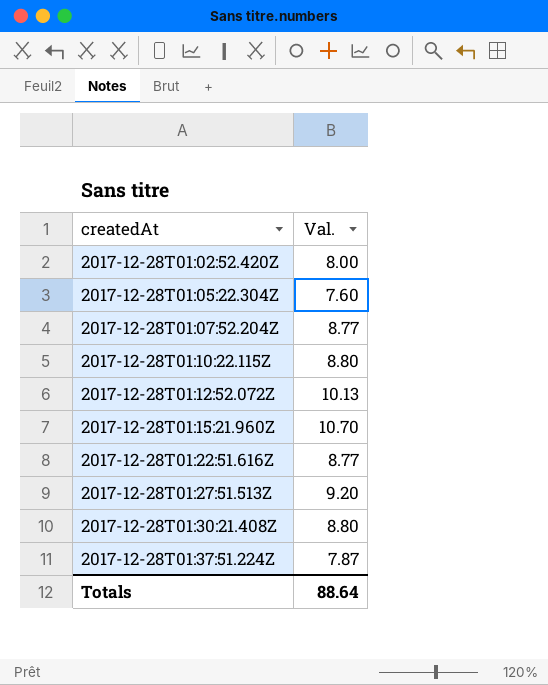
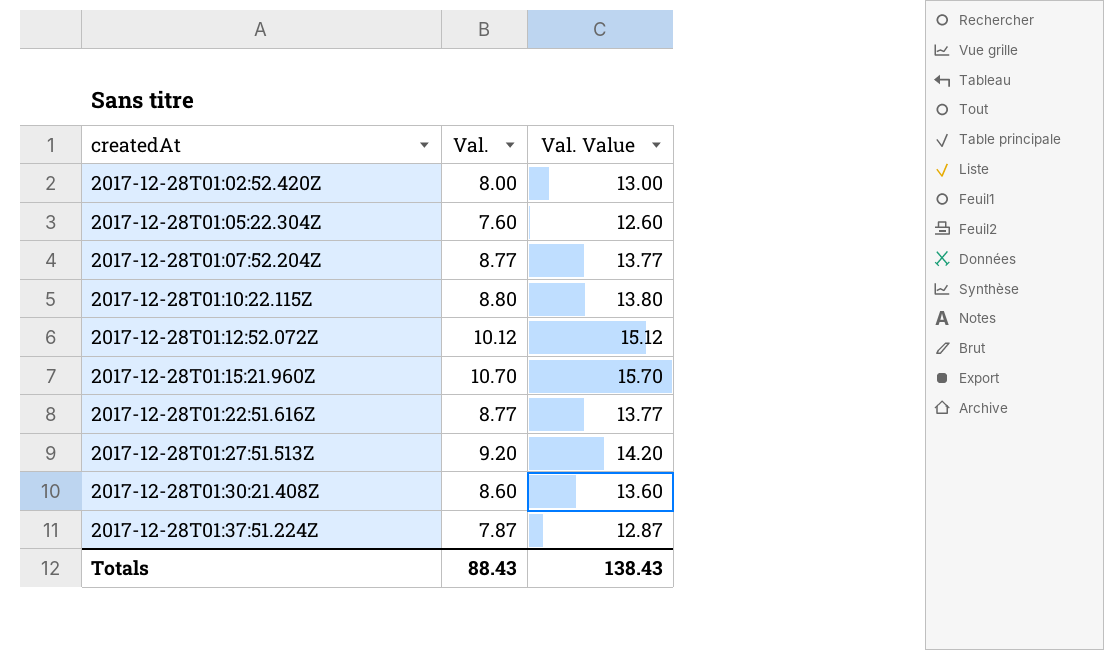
column Val. Value | formula: none -> [Val.] + 5
2017-12-28T01:12:52.072Z | Val.: 10.13 -> 10.12
2017-12-28T01:30:21.408Z | Val.: 8.80 -> 8.60
Totals | Val.: 88.64 -> 88.43

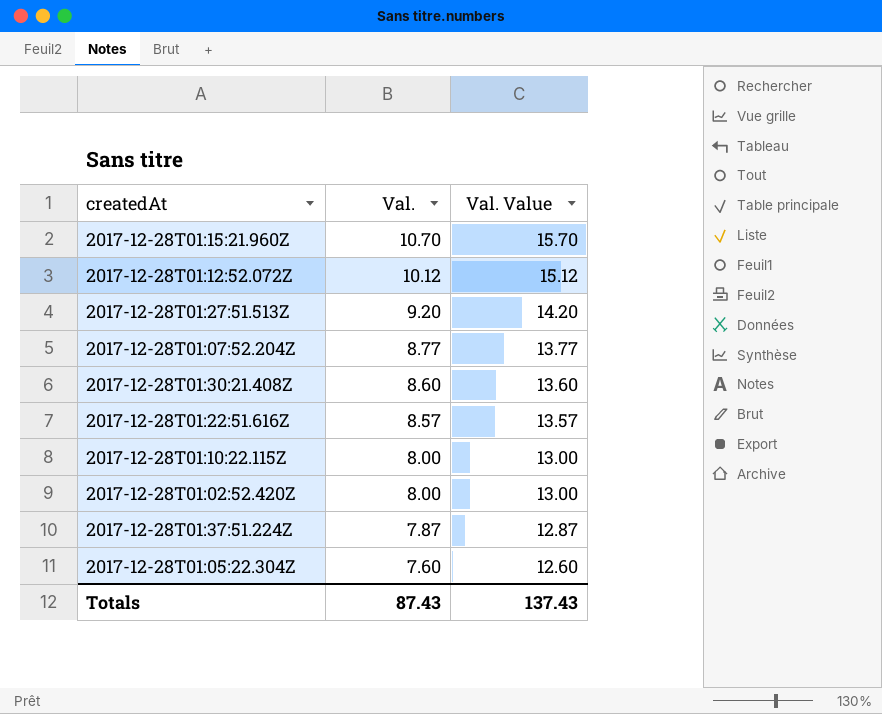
row order: createdAt ascending -> Val. descending
2017-12-28T01:22:51.616Z | Val.: 8.77 -> 8.57
2017-12-28T01:22:51.616Z | Val. Value: 13.77 -> 13.57
2017-12-28T01:10:22.115Z | Val.: 8.80 -> 8.00
2017-12-28T01:10:22.115Z | Val. Value: 13.80 -> 13.00
Totals | Val.: 88.43 -> 87.43
Totals | Val. Value: 138.43 -> 137.43

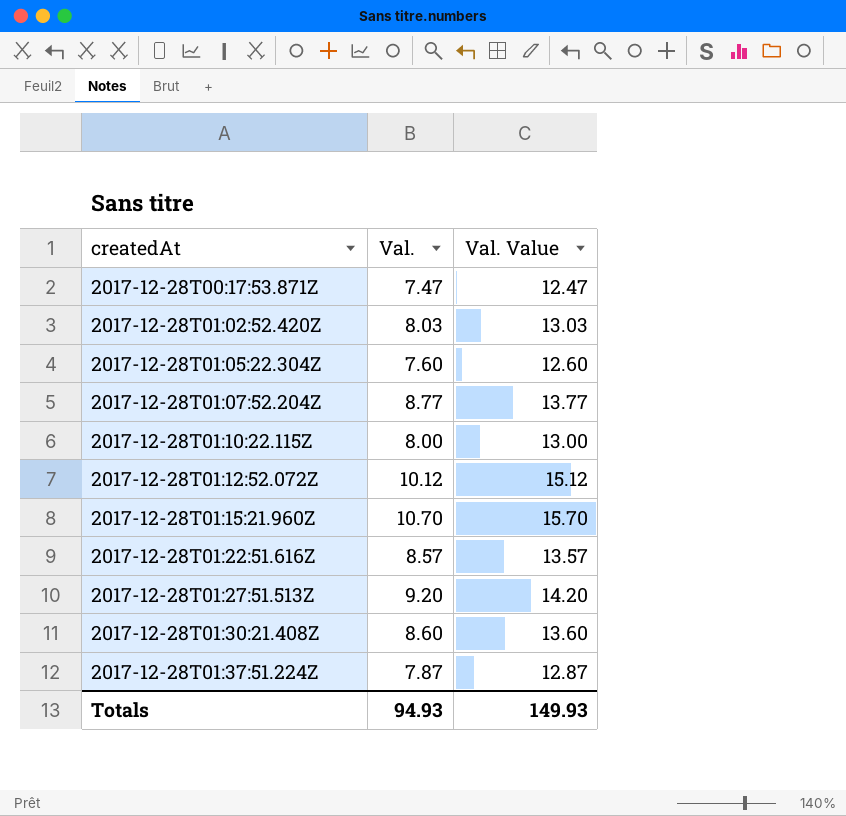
row order: Val. descending -> createdAt ascending
row 2017-12-28T00:17:53.871Z: none -> 7.47 | 12.47
2017-12-28T01:02:52.420Z | Val.: 8.00 -> 8.03
2017-12-28T01:02:52.420Z | Val. Value: 13.00 -> 13.03
Totals | Val.: 87.43 -> 94.93
Totals | Val. Value: 137.43 -> 149.93

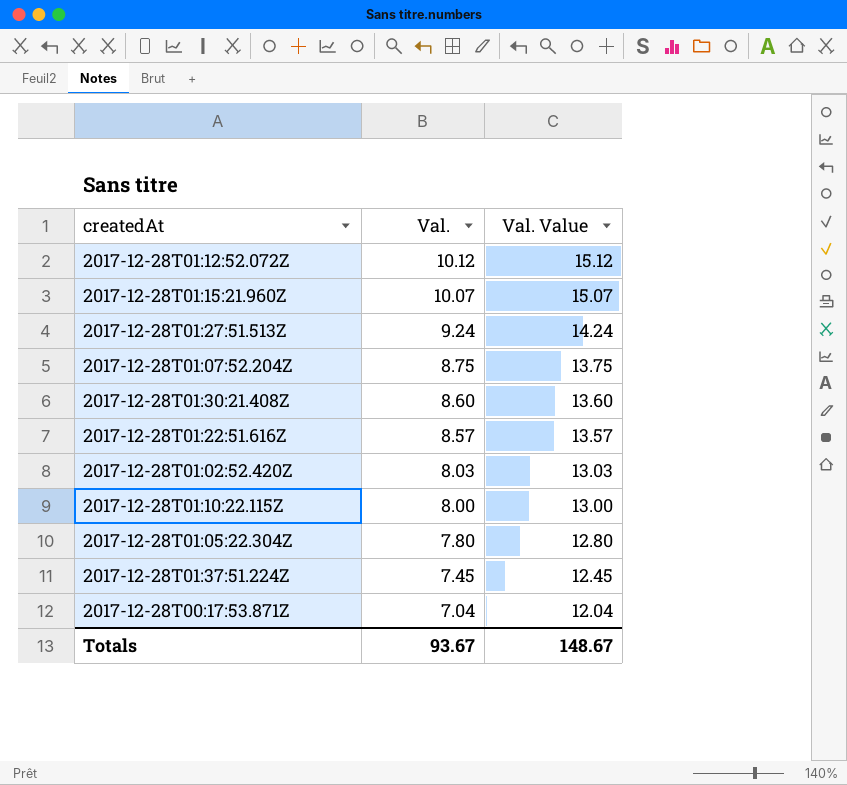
row order: createdAt ascending -> Val. descending
2017-12-28T01:15:21.960Z | Val.: 10.70 -> 10.07
2017-12-28T01:15:21.960Z | Val. Value: 15.70 -> 15.07
2017-12-28T01:27:51.513Z | Val.: 9.20 -> 9.24
2017-12-28T01:27:51.513Z | Val. Value: 14.20 -> 14.24
2017-12-28T01:07:52.204Z | Val.: 8.77 -> 8.75
2017-12-28T01:07:52.204Z | Val. Value: 13.77 -> 13.75
2017-12-28T01:05:22.304Z | Val.: 7.60 -> 7.80
2017-12-28T01:05:22.304Z | Val. Value: 12.60 -> 12.80
2017-12-28T01:37:51.224Z | Val.: 7.87 -> 7.45
2017-12-28T01:37:51.224Z | Val. Value: 12.87 -> 12.45
2017-12-28T00:17:53.871Z | Val.: 7.47 -> 7.04
2017-12-28T00:17:53.871Z | Val. Value: 12.47 -> 12.04
Totals | Val.: 94.93 -> 93.67
Totals | Val. Value: 149.93 -> 148.67

